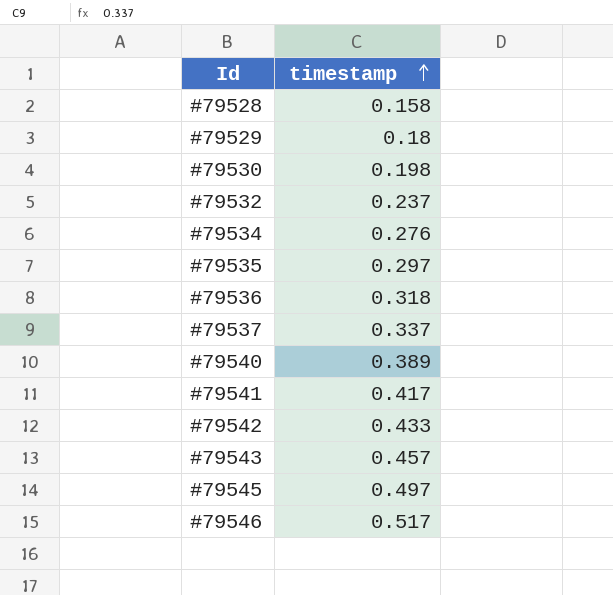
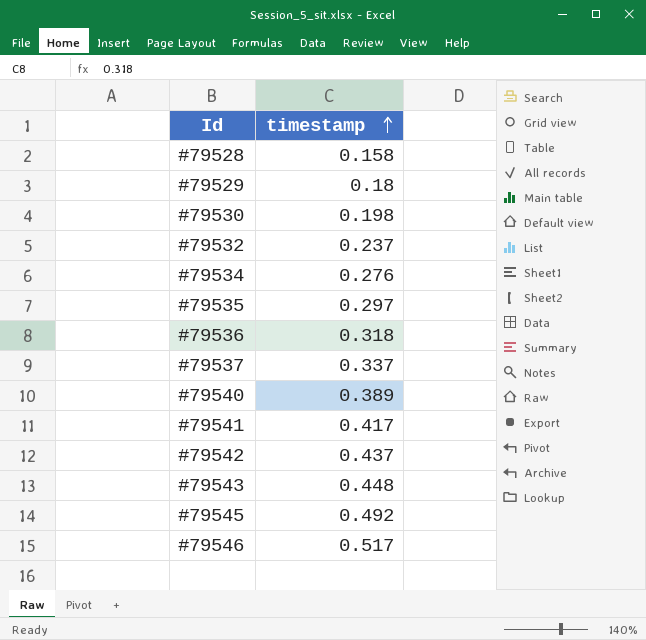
#79542 | timestamp: 0.433 -> 0.437
#79543 | timestamp: 0.457 -> 0.448
#79545 | timestamp: 0.497 -> 0.492

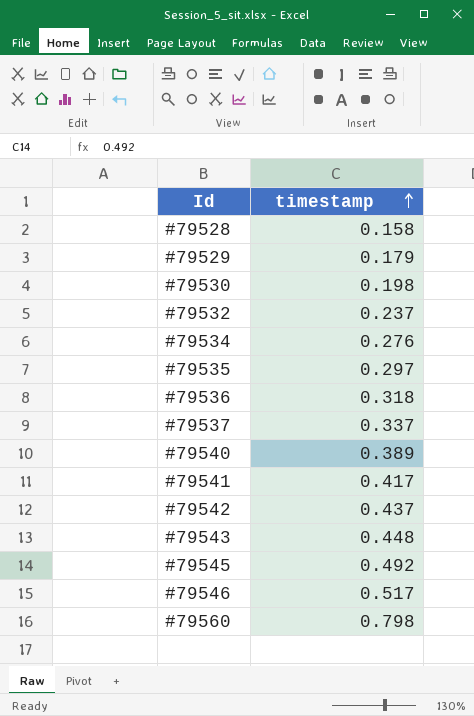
#79529 | timestamp: 0.18 -> 0.179
row #79560: none -> 0.798

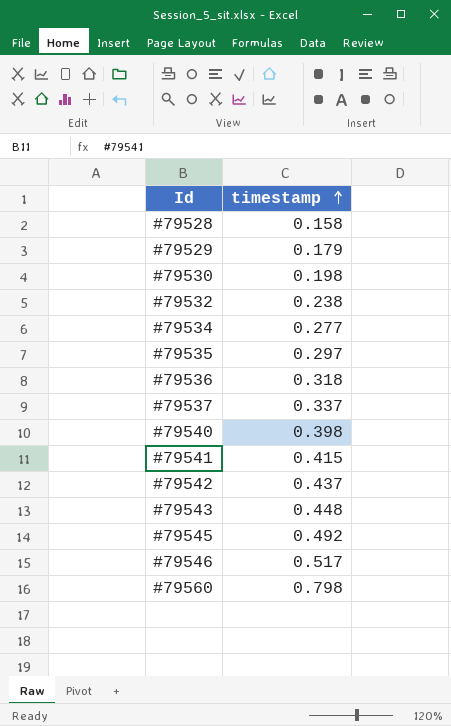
#79532 | timestamp: 0.237 -> 0.238
#79534 | timestamp: 0.276 -> 0.277
#79540 | timestamp: 0.389 -> 0.398
#79541 | timestamp: 0.417 -> 0.415

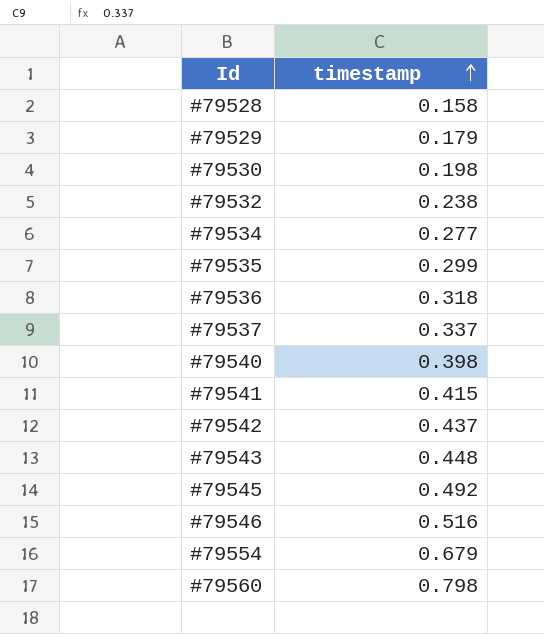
#79535 | timestamp: 0.297 -> 0.299
#79546 | timestamp: 0.517 -> 0.516
row #79554: none -> 0.679

